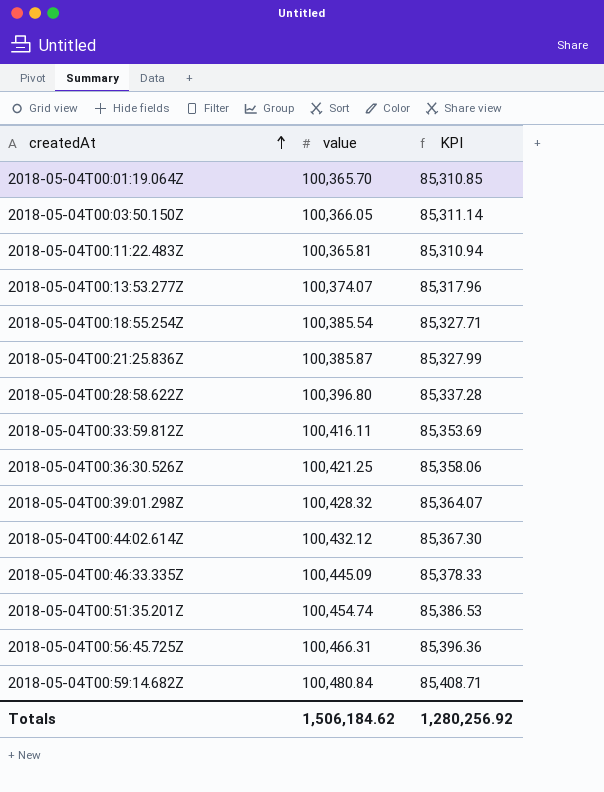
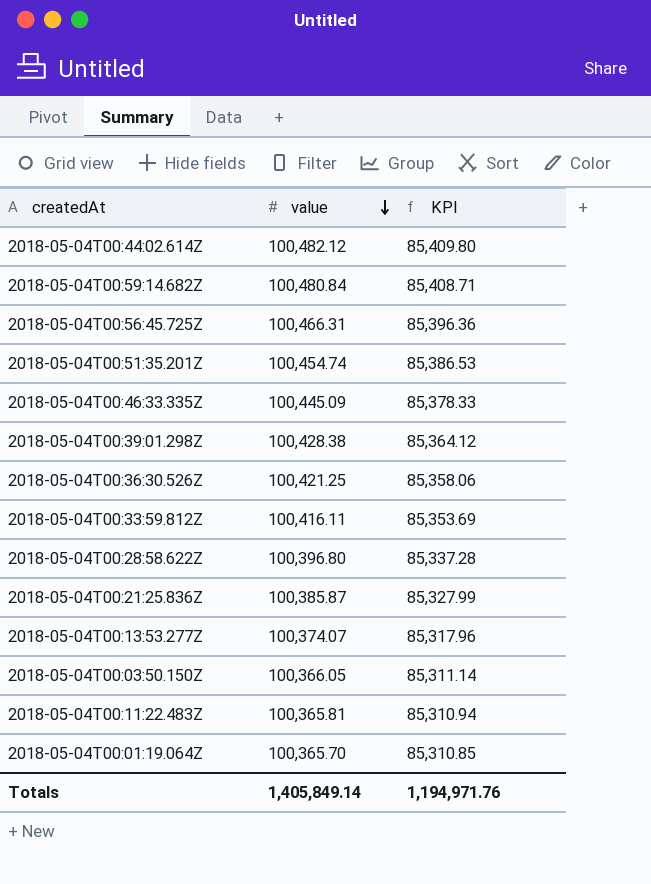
row order: createdAt ascending -> value descending
row 2018-05-04T00:18:55.254Z: 100,385.54 | 85,327.71 -> none
2018-05-04T00:44:02.614Z | value: 100,432.12 -> 100,482.12
2018-05-04T00:44:02.614Z | KPI: 85,367.30 -> 85,409.80
2018-05-04T00:39:01.298Z | value: 100,428.32 -> 100,428.38
2018-05-04T00:39:01.298Z | KPI: 85,364.07 -> 85,364.12
Totals | value: 1,506,184.62 -> 1,405,849.14
Totals | KPI: 1,280,256.92 -> 1,194,971.76

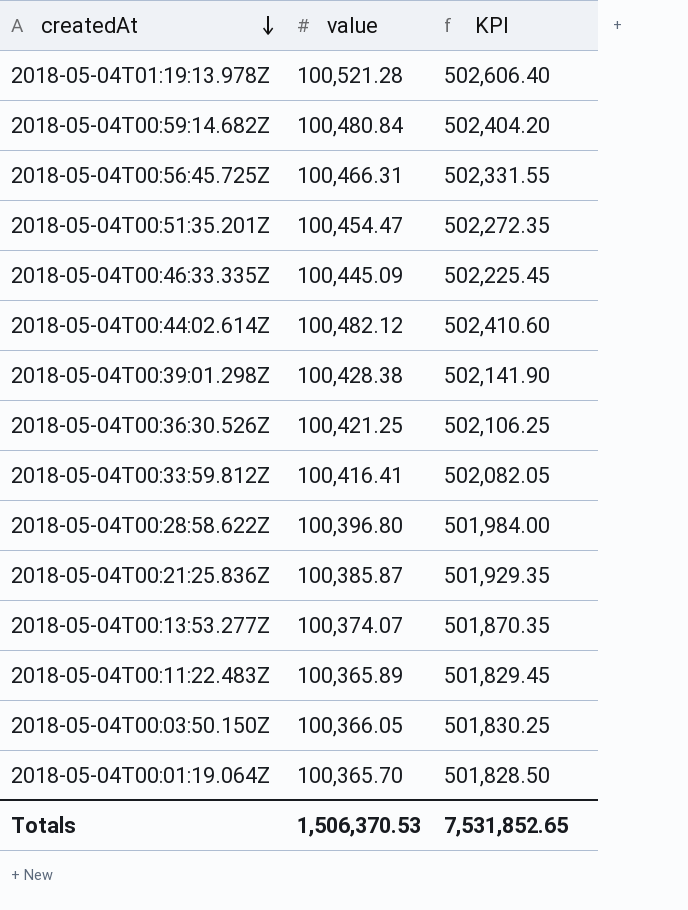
row order: value descending -> createdAt descending
column KPI | formula: [value] * 0.85 -> [value] * 5
row 2018-05-04T01:19:13.978Z: none -> 100,521.28 | 502,606.40
2018-05-04T00:51:35.201Z | value: 100,454.74 -> 100,454.47
2018-05-04T00:33:59.812Z | value: 100,416.11 -> 100,416.41
2018-05-04T00:11:22.483Z | value: 100,365.81 -> 100,365.89
Totals | value: 1,405,849.14 -> 1,506,370.53
Totals | KPI: 1,194,971.76 -> 7,531,852.65

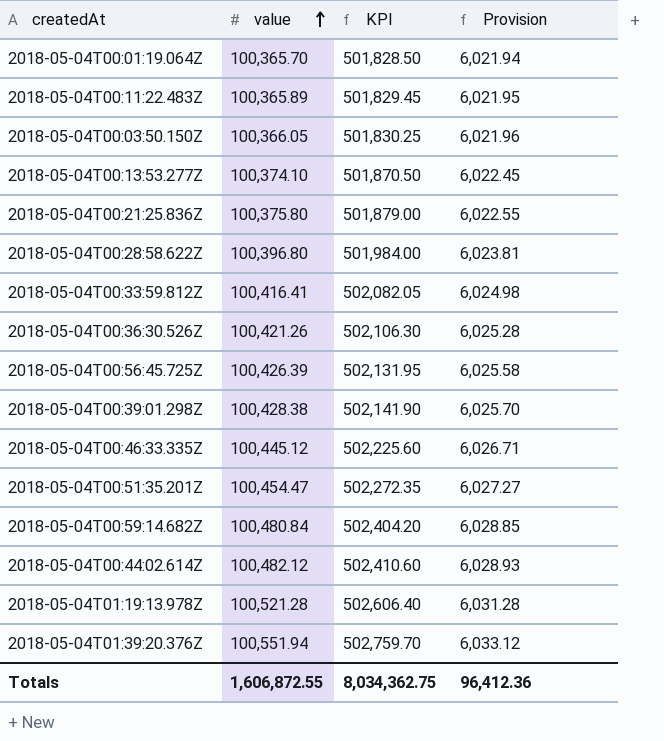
row order: createdAt descending -> value ascending
column Provision | formula: none -> [value] * 0.06
2018-05-04T00:13:53.277Z | value: 100,374.07 -> 100,374.10
2018-05-04T00:13:53.277Z | KPI: 501,870.35 -> 501,870.50
2018-05-04T00:21:25.836Z | value: 100,385.87 -> 100,375.80
2018-05-04T00:21:25.836Z | KPI: 501,929.35 -> 501,879.00
2018-05-04T00:36:30.526Z | value: 100,421.25 -> 100,421.26
2018-05-04T00:36:30.526Z | KPI: 502,106.25 -> 502,106.30
2018-05-04T00:56:45.725Z | value: 100,466.31 -> 100,426.39
2018-05-04T00:56:45.725Z | KPI: 502,331.55 -> 502,131.95
2018-05-04T00:46:33.335Z | value: 100,445.09 -> 100,445.12
2018-05-04T00:46:33.335Z | KPI: 502,225.45 -> 502,225.60
row 2018-05-04T01:39:20.376Z: none -> 100,551.94 | 502,759.70 | 6,033.12
Totals | value: 1,506,370.53 -> 1,606,872.55
Totals | KPI: 7,531,852.65 -> 8,034,362.75

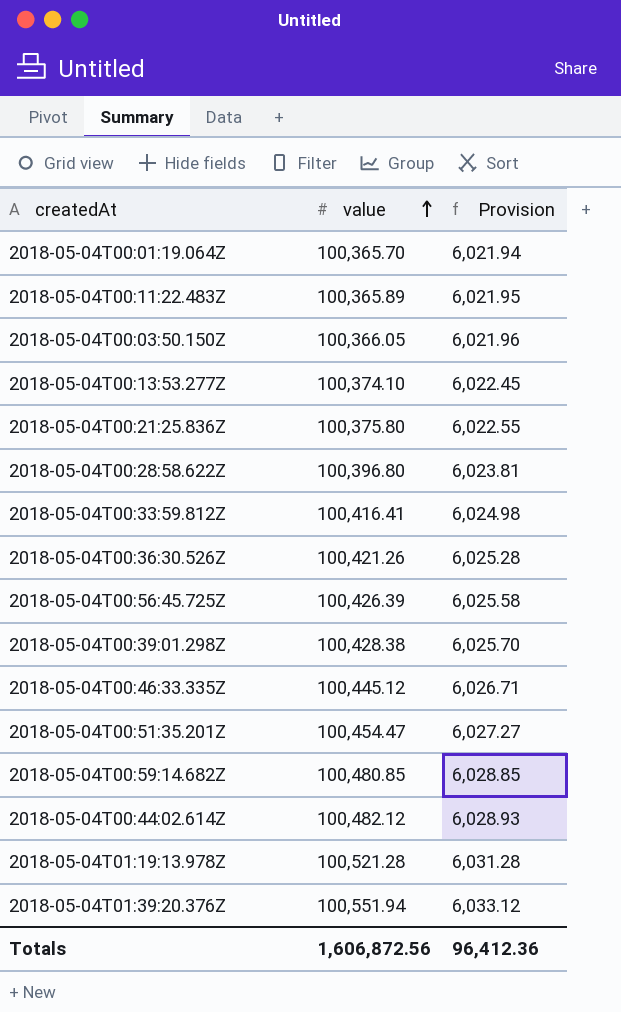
column KPI | formula: [value] * 5 -> none
2018-05-04T00:59:14.682Z | value: 100,480.84 -> 100,480.85
Totals | value: 1,606,872.55 -> 1,606,872.56

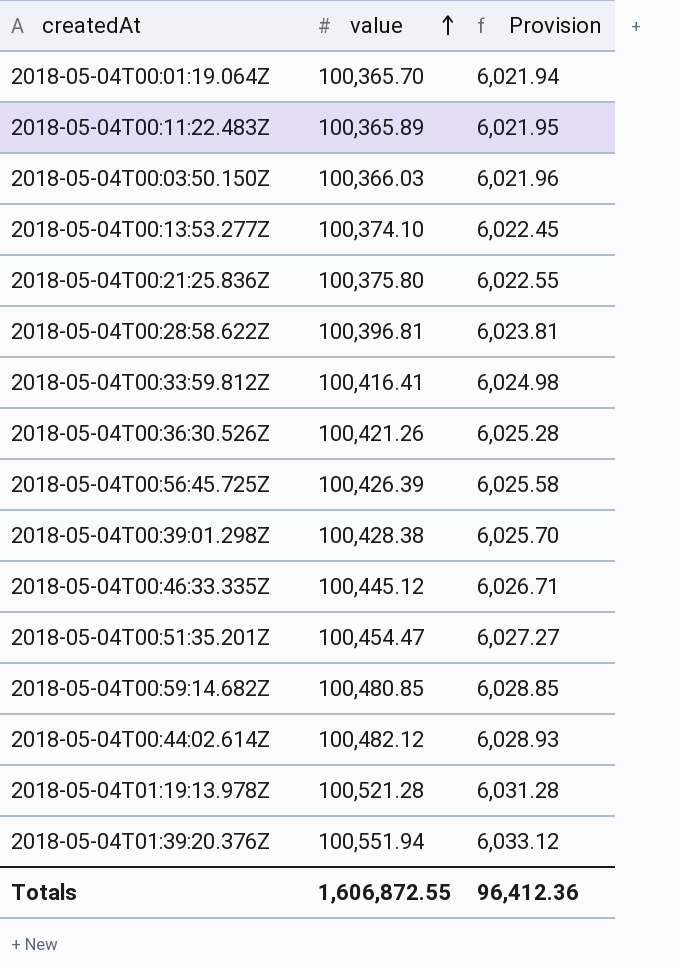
2018-05-04T00:03:50.150Z | value: 100,366.05 -> 100,366.03
2018-05-04T00:28:58.622Z | value: 100,396.80 -> 100,396.81
Totals | value: 1,606,872.56 -> 1,606,872.55

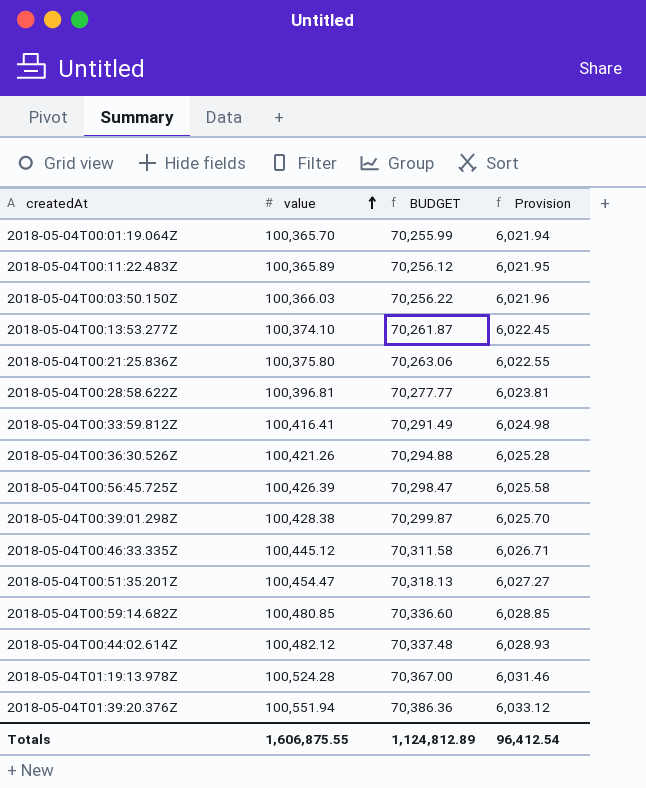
column BUDGET | formula: none -> [value] * 0.7
2018-05-04T01:19:13.978Z | value: 100,521.28 -> 100,524.28
2018-05-04T01:19:13.978Z | Provision: 6,031.28 -> 6,031.46
Totals | value: 1,606,872.55 -> 1,606,875.55
Totals | Provision: 96,412.36 -> 96,412.54

